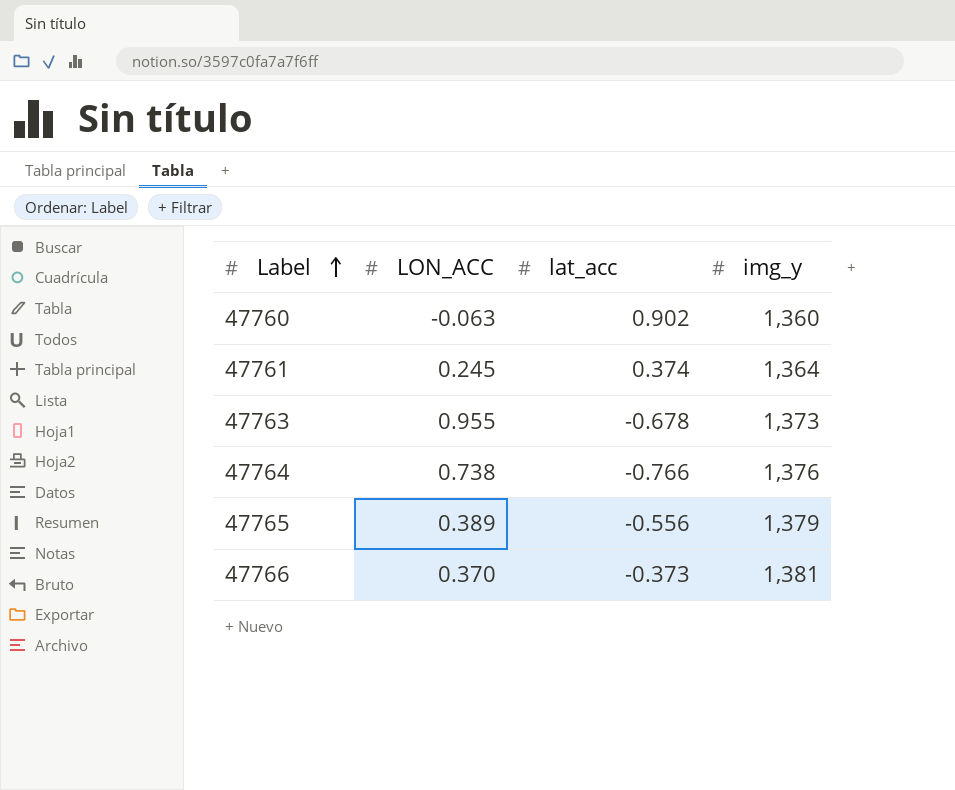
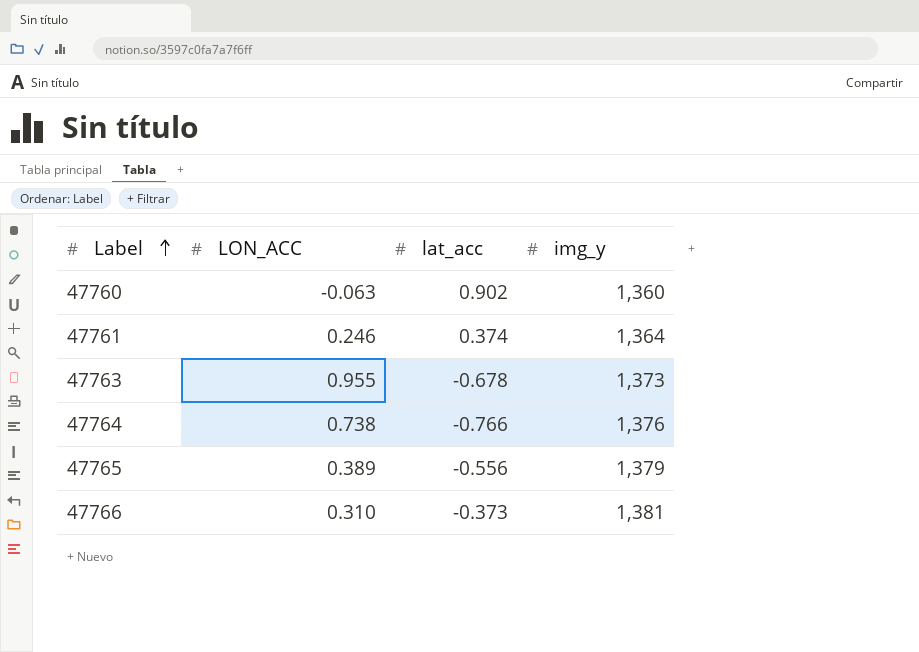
47761 | LON_ACC: 0.245 -> 0.246
47766 | LON_ACC: 0.370 -> 0.310

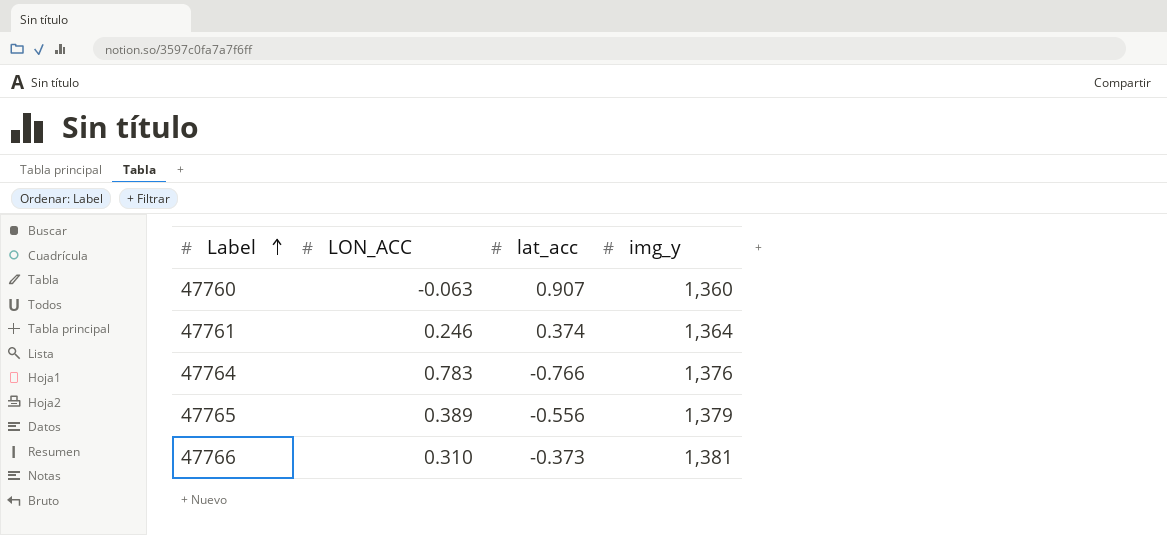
row 47763: 0.955 | -0.678 | 1,373 -> none
47760 | lat_acc: 0.902 -> 0.907
47764 | LON_ACC: 0.738 -> 0.783

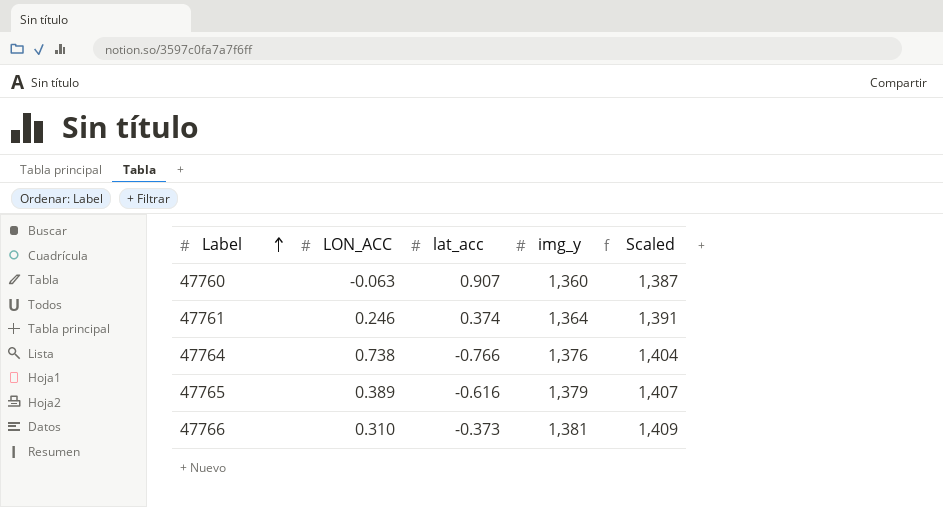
column Scaled | formula: none -> [img_y] * 1.02
47764 | LON_ACC: 0.783 -> 0.738
47765 | lat_acc: -0.556 -> -0.616

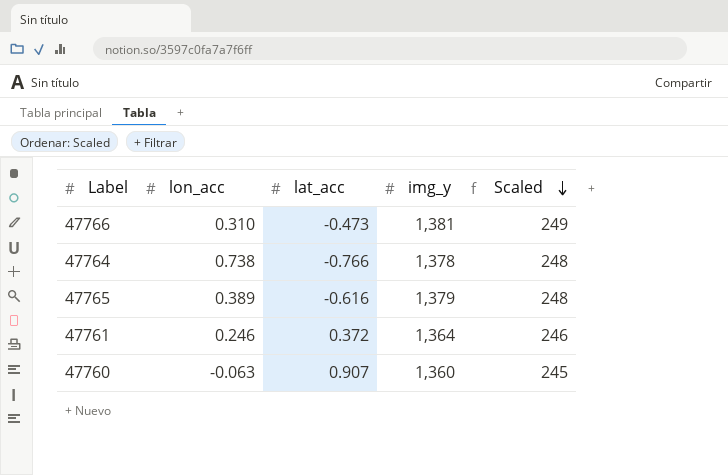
row order: Label ascending -> Scaled descending
column name: LON_ACC -> lon_acc
column Scaled | formula: [img_y] * 1.02 -> [img_y] * 0.18
47766 | lat_acc: -0.373 -> -0.473
47764 | img_y: 1,376 -> 1,378
47761 | lat_acc: 0.374 -> 0.372

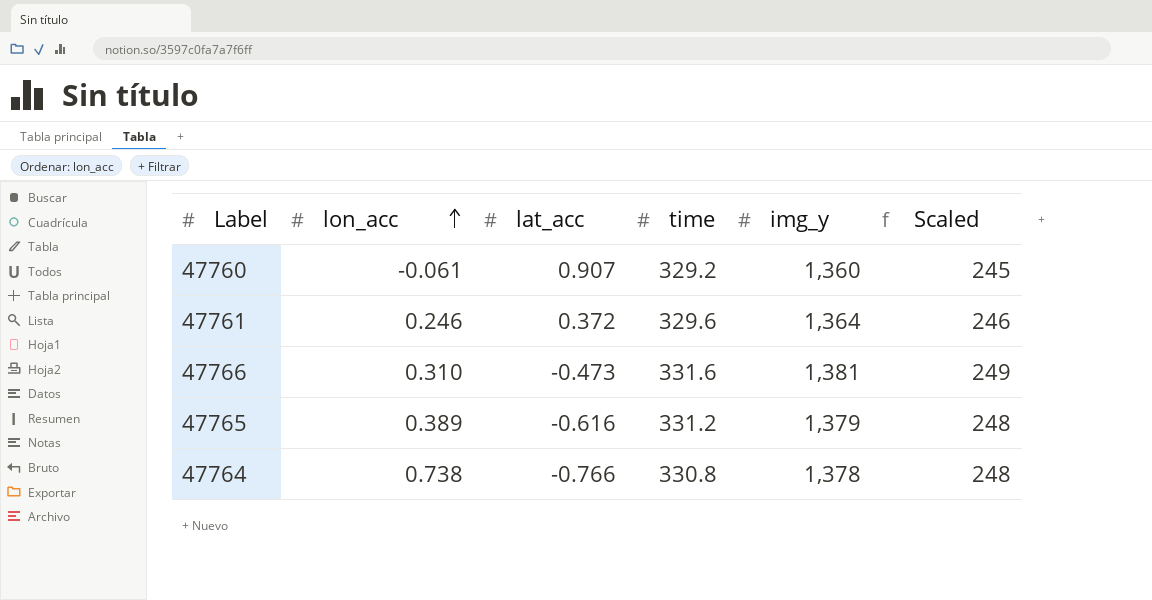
row order: Scaled descending -> lon_acc ascending
column time | position: none -> 4
47760 | lon_acc: -0.063 -> -0.061

